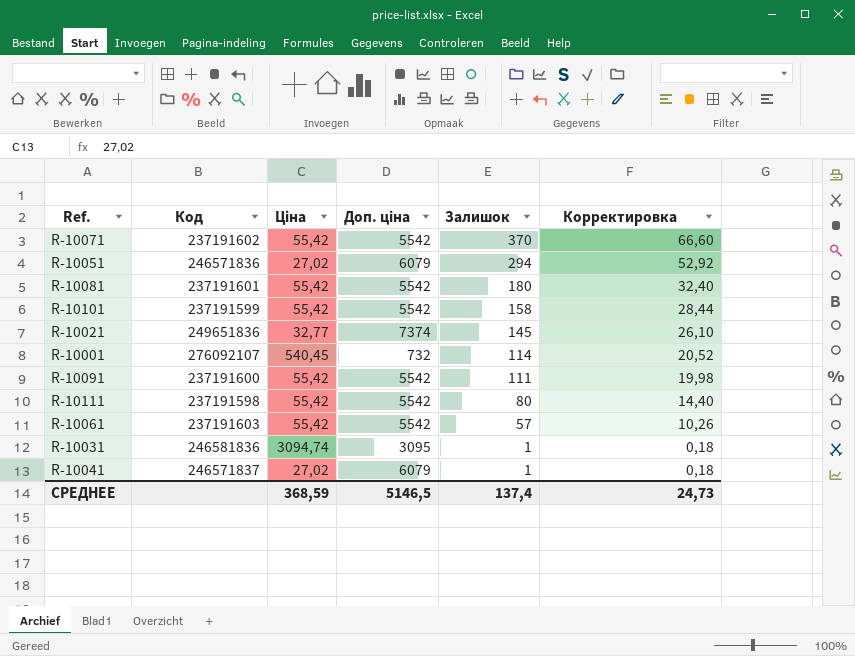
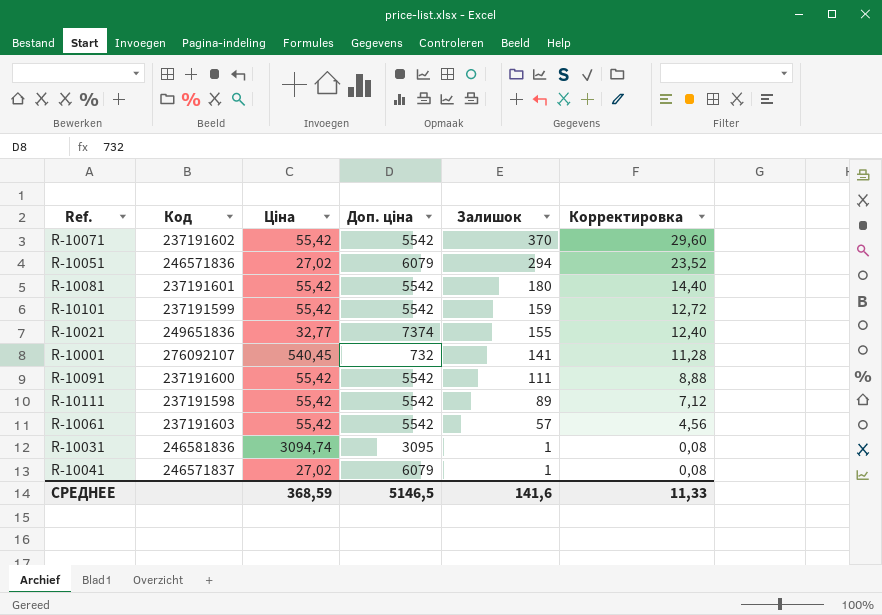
column Корректировка | formula: [Залишок] * 0,18 -> [Залишок] * 0,08
R-10101 | Залишок: 158 -> 159
R-10021 | Залишок: 145 -> 155
R-10001 | Залишок: 114 -> 141
R-10111 | Залишок: 80 -> 89
СРЕДНЕЕ | Залишок: 137,4 -> 141,6
СРЕДНЕЕ | Корректировка: 24,73 -> 11,33

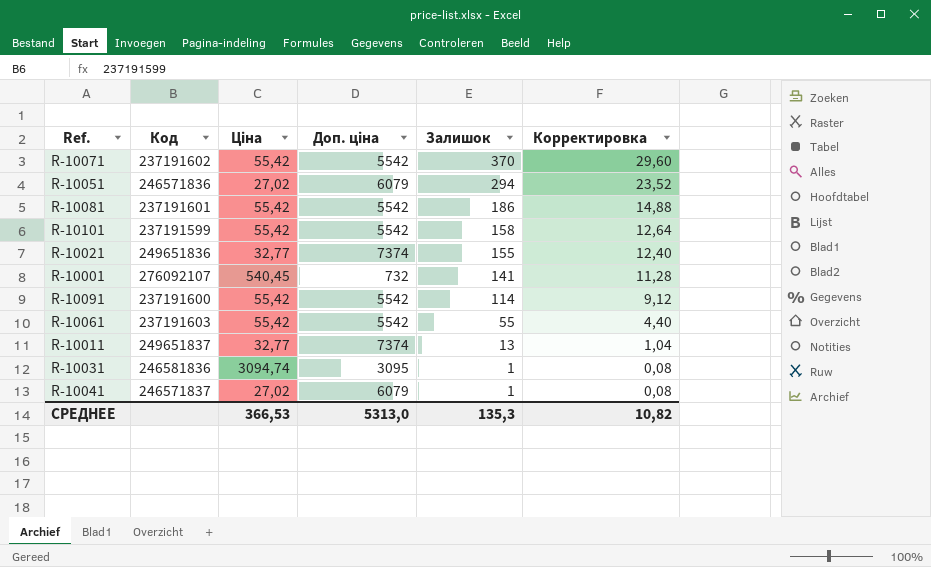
row R-10111: 237191598 | 55,42 | 5542 | 89 | 7,12 -> none
R-10081 | Залишок: 180 -> 186
R-10081 | Корректировка: 14,40 -> 14,88
R-10101 | Залишок: 159 -> 158
R-10101 | Корректировка: 12,72 -> 12,64
R-10091 | Залишок: 111 -> 114
R-10091 | Корректировка: 8,88 -> 9,12
R-10061 | Залишок: 57 -> 55
R-10061 | Корректировка: 4,56 -> 4,40
row R-10011: none -> 249651837 | 32,77 | 7374 | 13 | 1,04
СРЕДНЕЕ | Ціна: 368,59 -> 366,53
СРЕДНЕЕ | Доп. ціна: 5146,5 -> 5313,0
СРЕДНЕЕ | Залишок: 141,6 -> 135,3
СРЕДНЕЕ | Корректировка: 11,33 -> 10,82

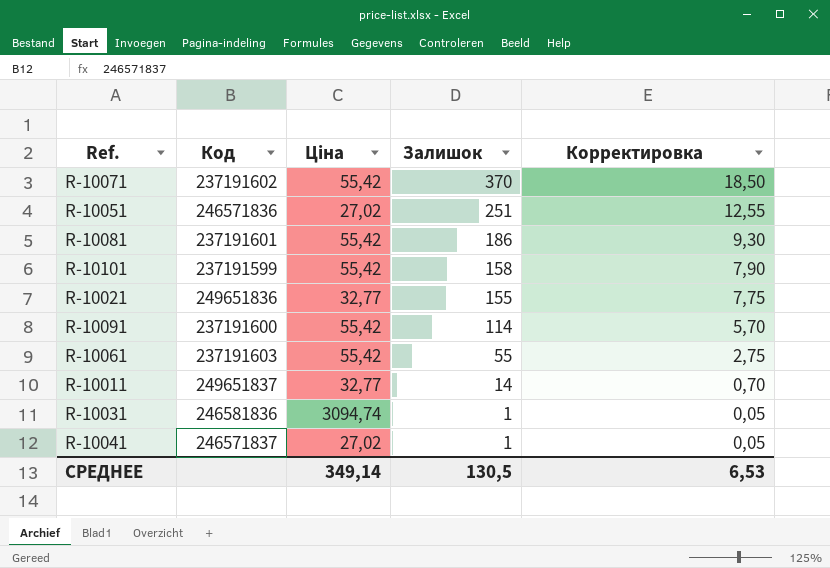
column Доп. ціна | position: 4 -> none
column Корректировка | formula: [Залишок] * 0,08 -> [Залишок] * 0,05
row R-10001: 276092107 | 540,45 | 732 | 141 | 11,28 -> none
R-10051 | Залишок: 294 -> 251
R-10011 | Залишок: 13 -> 14
СРЕДНЕЕ | Ціна: 366,53 -> 349,14
СРЕДНЕЕ | Залишок: 135,3 -> 130,5
СРЕДНЕЕ | Корректировка: 10,82 -> 6,53

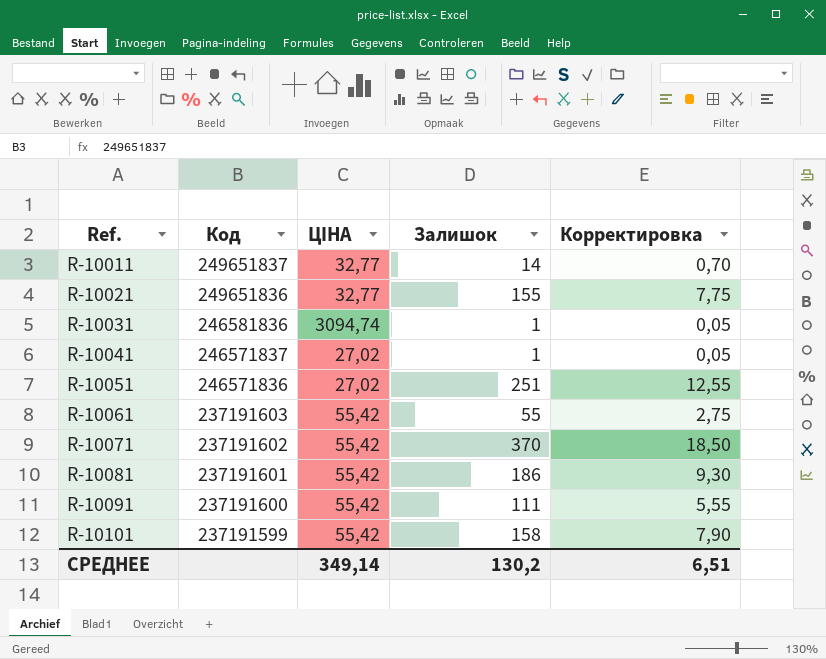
row order: Залишок descending -> Ref. ascending
column name: Ціна -> ЦІНА
R-10091 | Залишок: 114 -> 111
R-10091 | Корректировка: 5,70 -> 5,55
СРЕДНЕЕ | Залишок: 130,5 -> 130,2
СРЕДНЕЕ | Корректировка: 6,53 -> 6,51

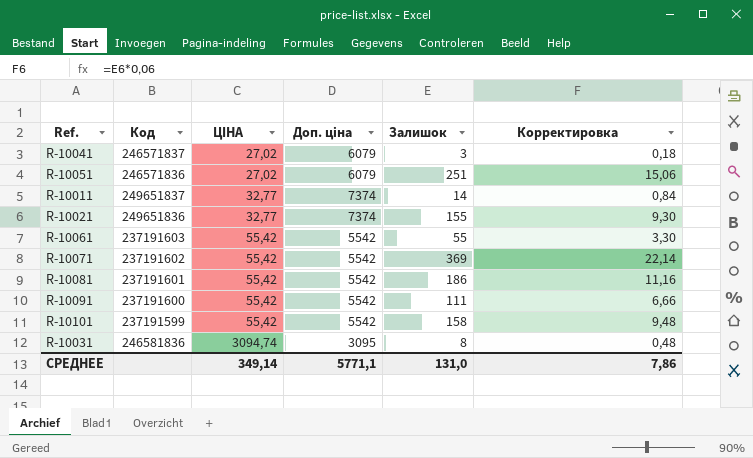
row order: Ref. ascending -> ЦІНА ascending
column Доп. ціна | position: none -> 4
column Корректировка | formula: [Залишок] * 0,05 -> [Залишок] * 0,06
R-10041 | Залишок: 1 -> 3
R-10071 | Залишок: 370 -> 369
R-10031 | Залишок: 1 -> 8
СРЕДНЕЕ | Залишок: 130,2 -> 131,0
СРЕДНЕЕ | Корректировка: 6,51 -> 7,86

